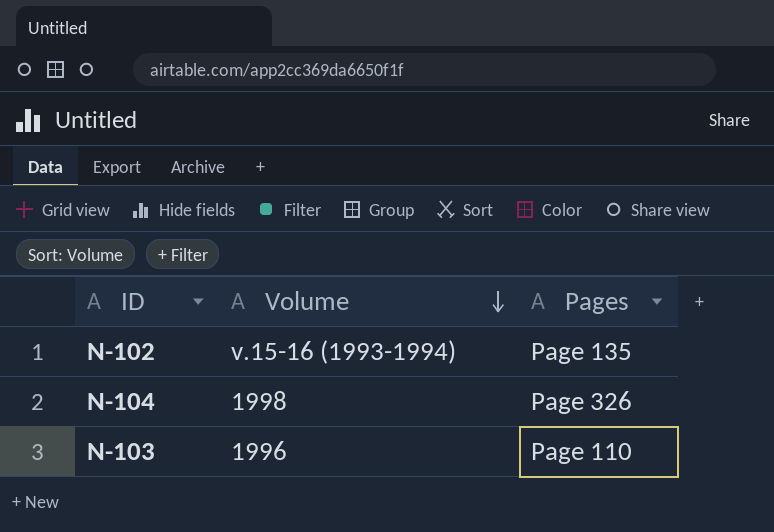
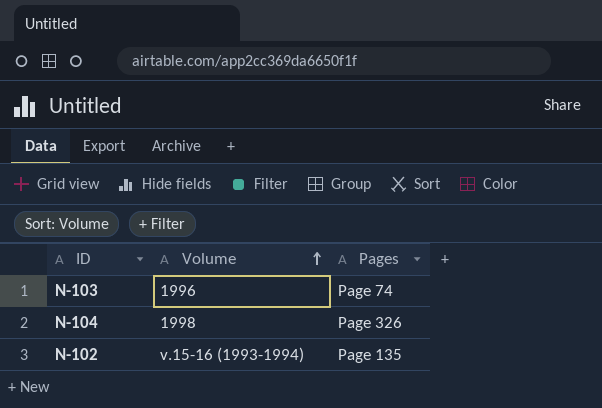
row order: Volume descending -> Volume ascending
N-103 | Pages: Page 110 -> Page 74

